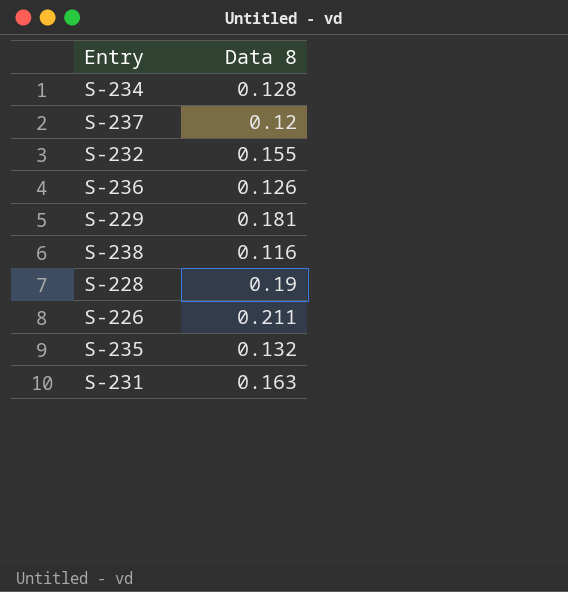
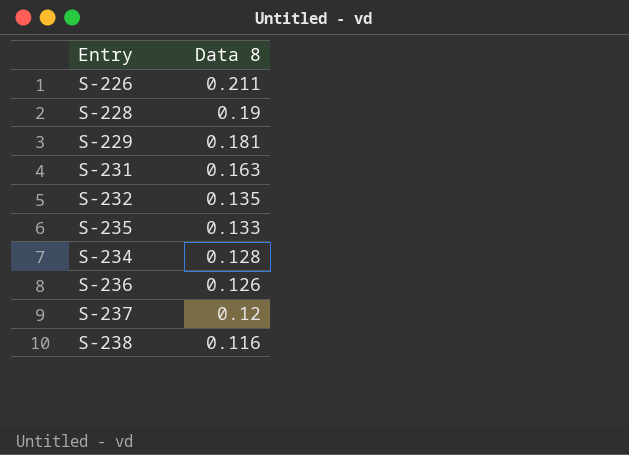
row order: none -> Data 8 descending
S-232 | Data 8: 0.155 -> 0.135
S-235 | Data 8: 0.132 -> 0.133

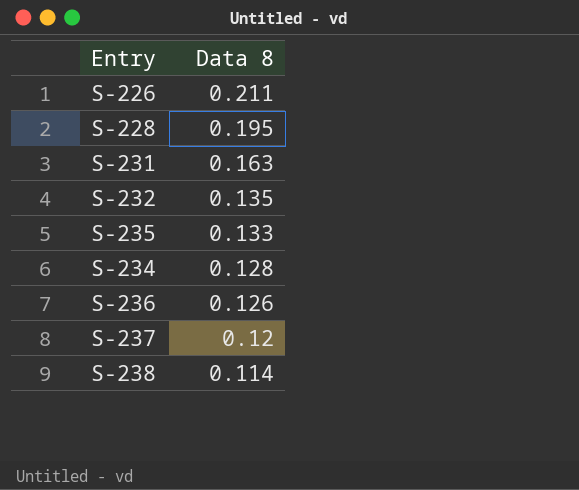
row S-229: 0.181 -> none
S-228 | Data 8: 0.19 -> 0.195
S-238 | Data 8: 0.116 -> 0.114

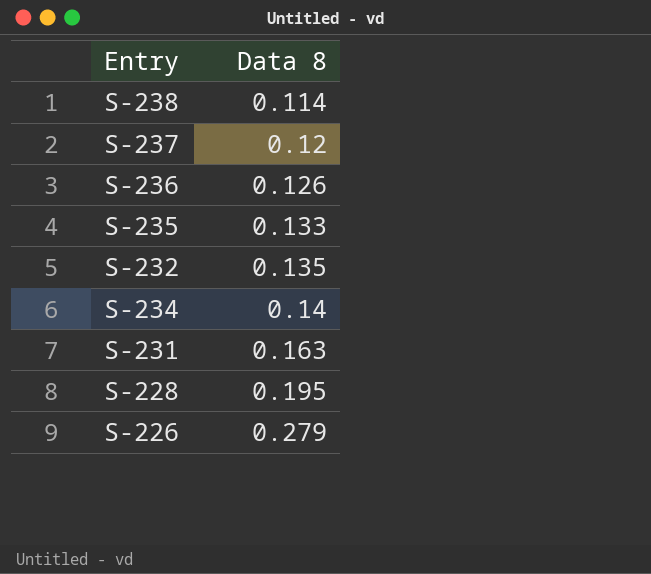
row order: Data 8 descending -> Data 8 ascending
S-234 | Data 8: 0.128 -> 0.14
S-226 | Data 8: 0.211 -> 0.279

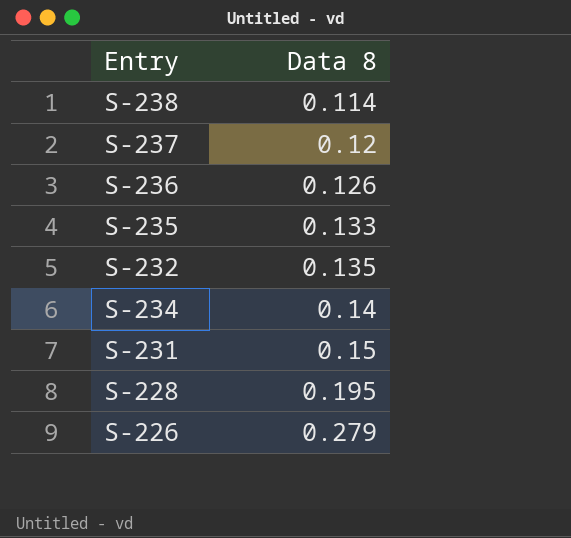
S-231 | Data 8: 0.163 -> 0.15

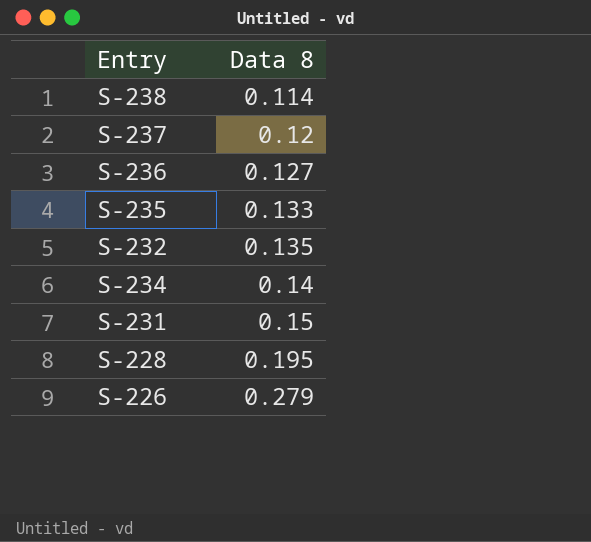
S-236 | Data 8: 0.126 -> 0.127

